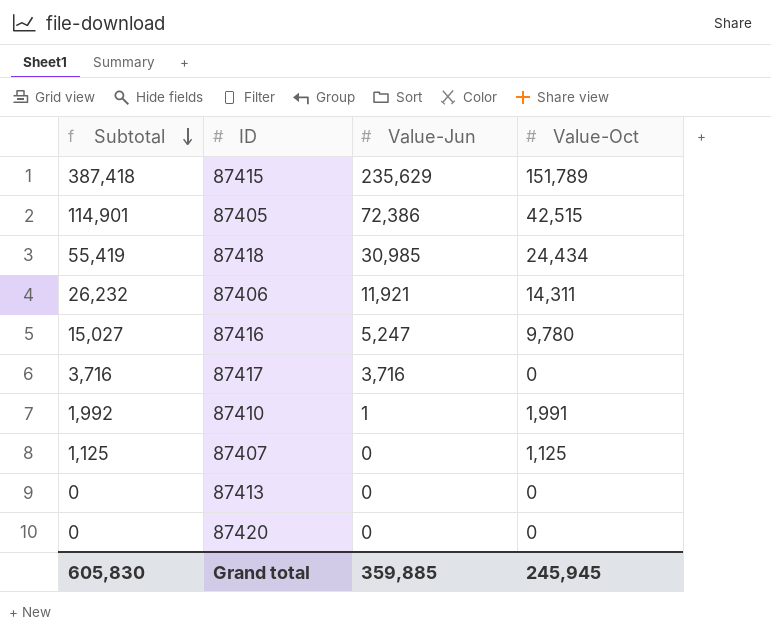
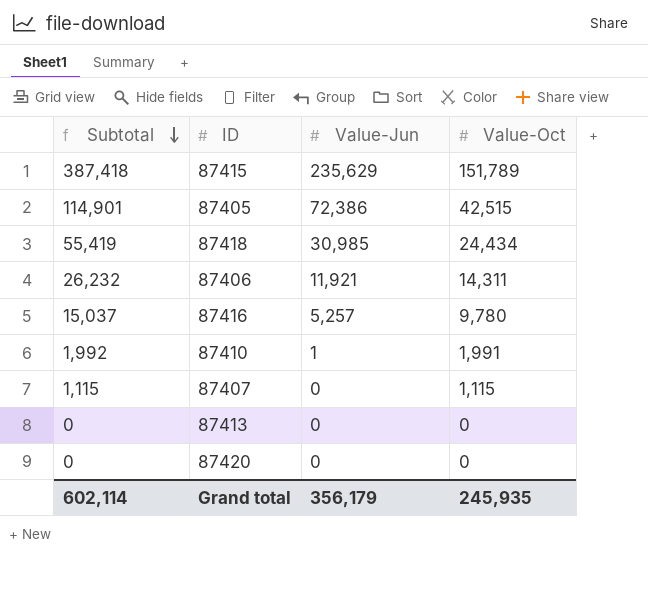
row 87417: 3,716 | 3,716 | 0 -> none
87416 | Subtotal: 15,027 -> 15,037
87416 | Value-Jun: 5,247 -> 5,257
87407 | Subtotal: 1,125 -> 1,115
87407 | Value-Oct: 1,125 -> 1,115
Grand total | Subtotal: 605,830 -> 602,114
Grand total | Value-Jun: 359,885 -> 356,179
Grand total | Value-Oct: 245,945 -> 245,935

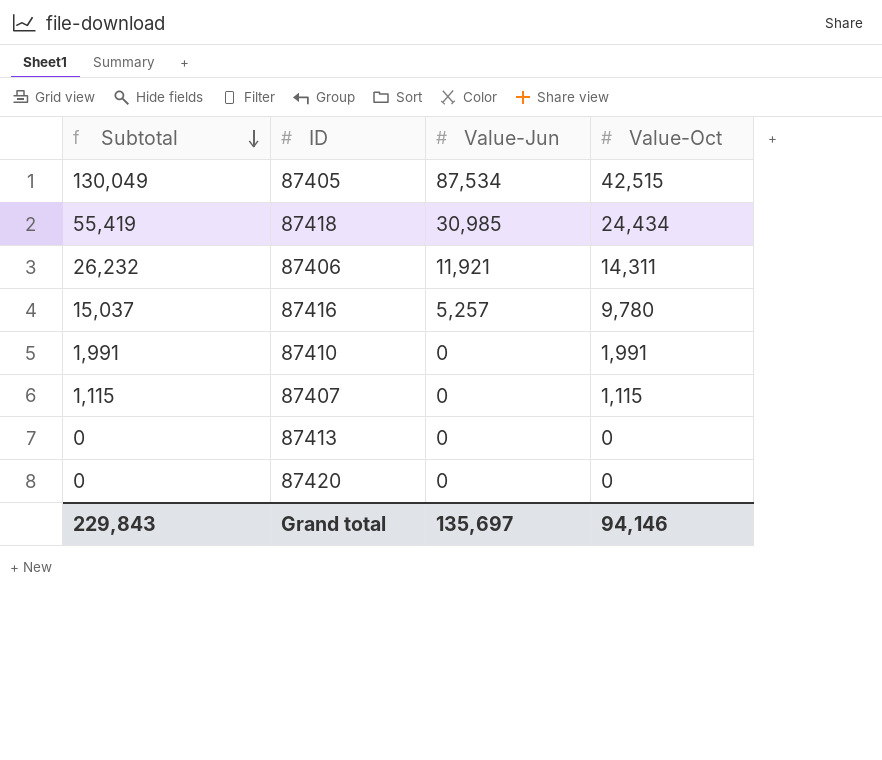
row 87415: 387,418 | 235,629 | 151,789 -> none
87405 | Subtotal: 114,901 -> 130,049
87405 | Value-Jun: 72,386 -> 87,534
87410 | Subtotal: 1,992 -> 1,991
87410 | Value-Jun: 1 -> 0
Grand total | Subtotal: 602,114 -> 229,843
Grand total | Value-Jun: 356,179 -> 135,697
Grand total | Value-Oct: 245,935 -> 94,146

